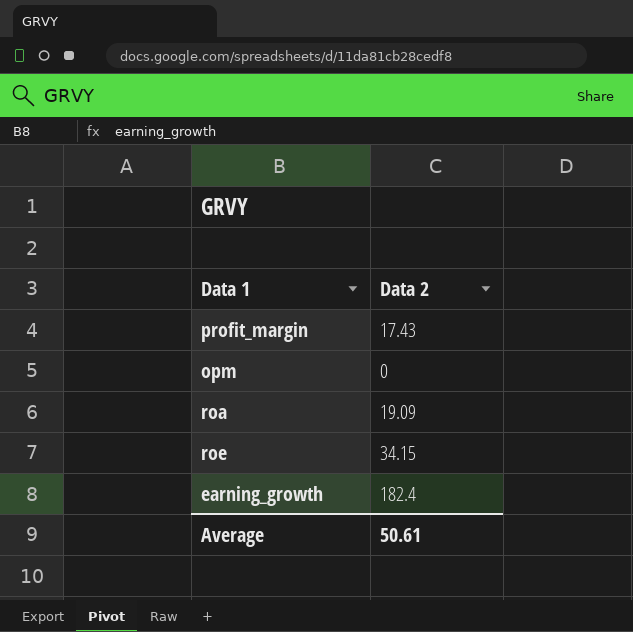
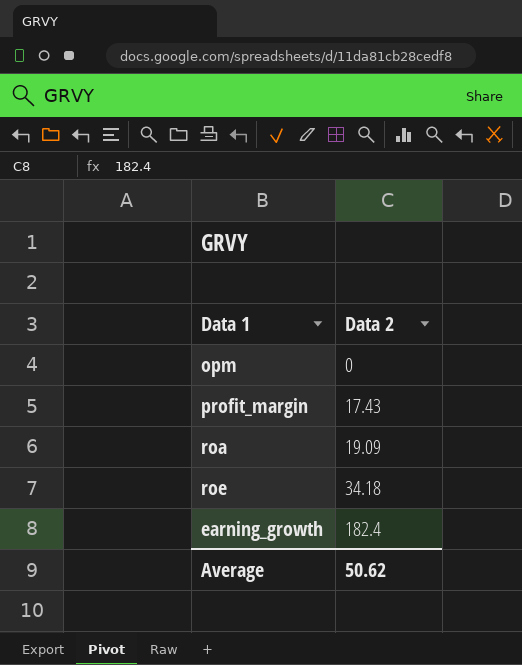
row order: none -> Data 2 ascending
roe | Data 2: 34.15 -> 34.18
Average | Data 2: 50.61 -> 50.62

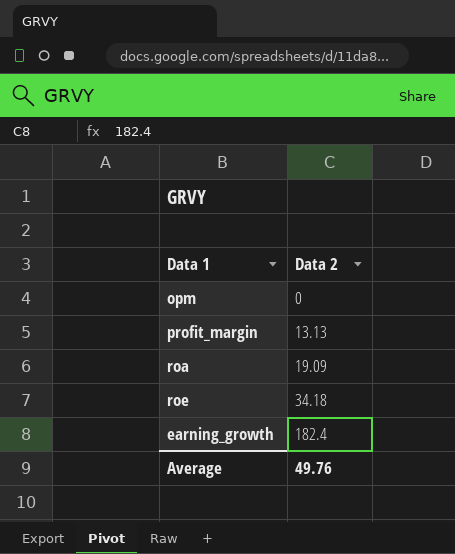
profit_margin | Data 2: 17.43 -> 13.13
Average | Data 2: 50.62 -> 49.76

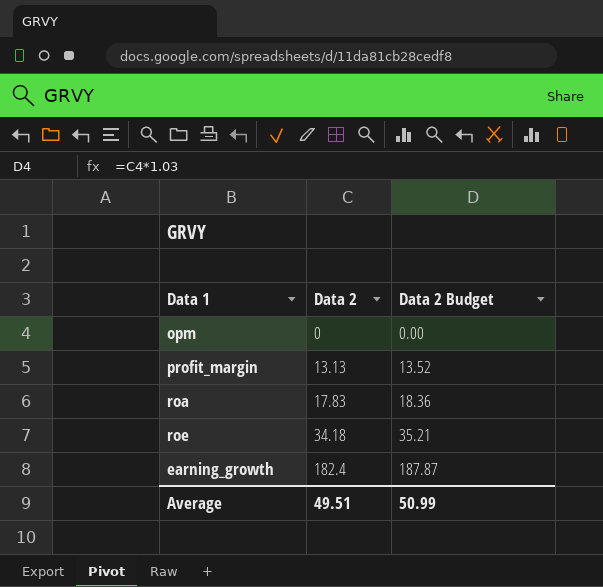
column Data 2 Budget | formula: none -> [Data 2] * 1.03
roa | Data 2: 19.09 -> 17.83
Average | Data 2: 49.76 -> 49.51

